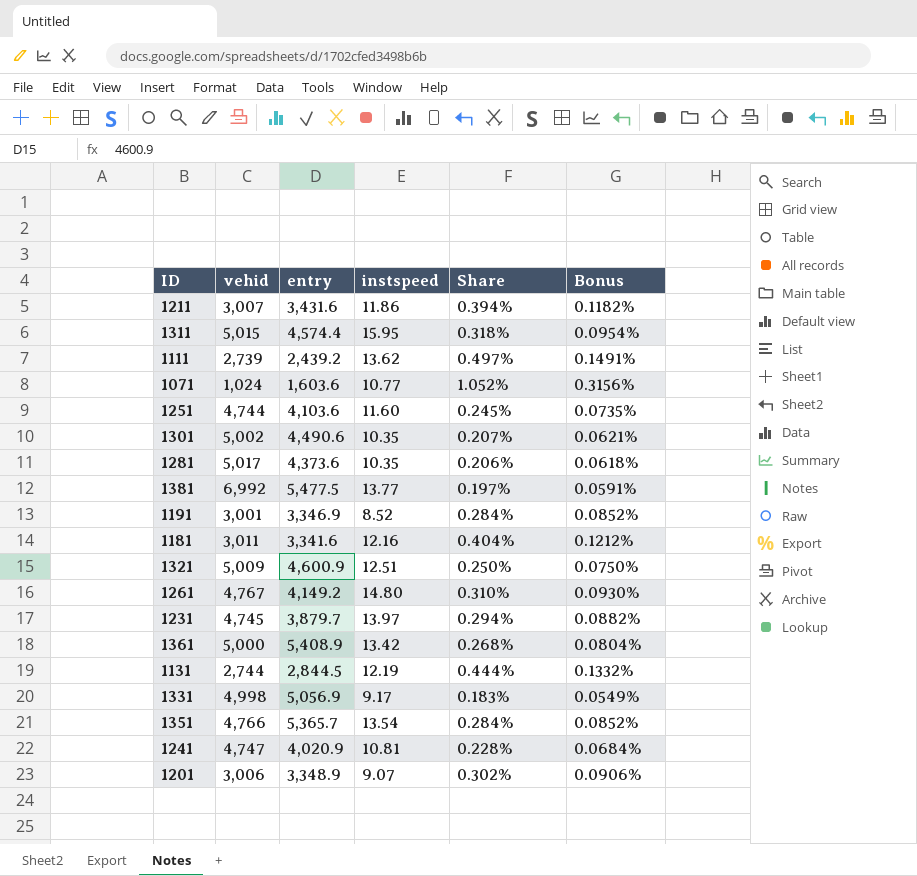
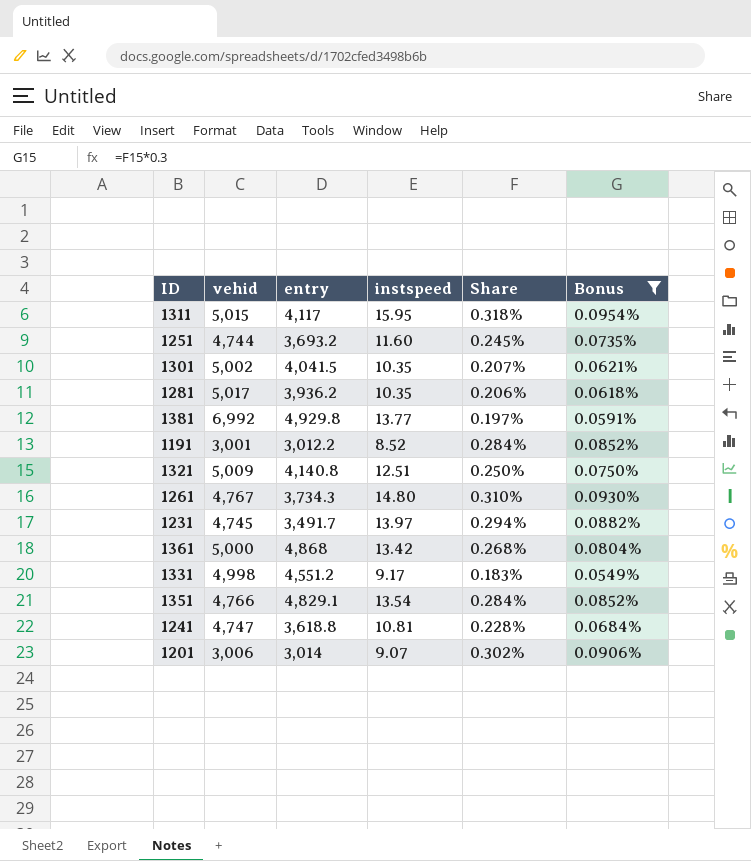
filter: none -> Bonus <= 0.0954%
1311 | entry: 4,574.4 -> 4,117
1251 | entry: 4,103.6 -> 3,693.2
1301 | entry: 4,490.6 -> 4,041.5
1281 | entry: 4,373.6 -> 3,936.2
1381 | entry: 5,477.5 -> 4,929.8
1191 | entry: 3,346.9 -> 3,012.2
1321 | entry: 4,600.9 -> 4,140.8
1261 | entry: 4,149.2 -> 3,734.3
1231 | entry: 3,879.7 -> 3,491.7
1361 | entry: 5,408.9 -> 4,868
1331 | entry: 5,056.9 -> 4,551.2
1351 | entry: 5,365.7 -> 4,829.1
1241 | entry: 4,020.9 -> 3,618.8
1201 | entry: 3,348.9 -> 3,014

